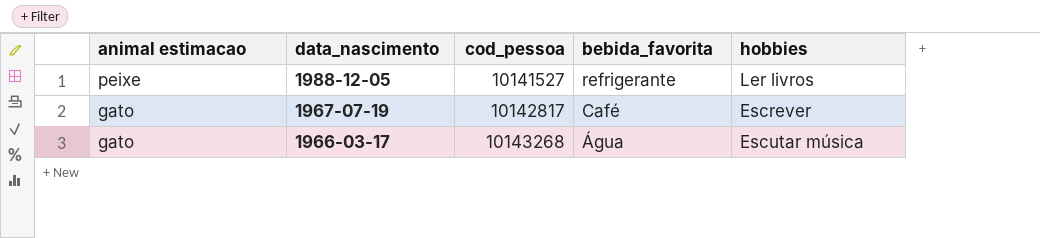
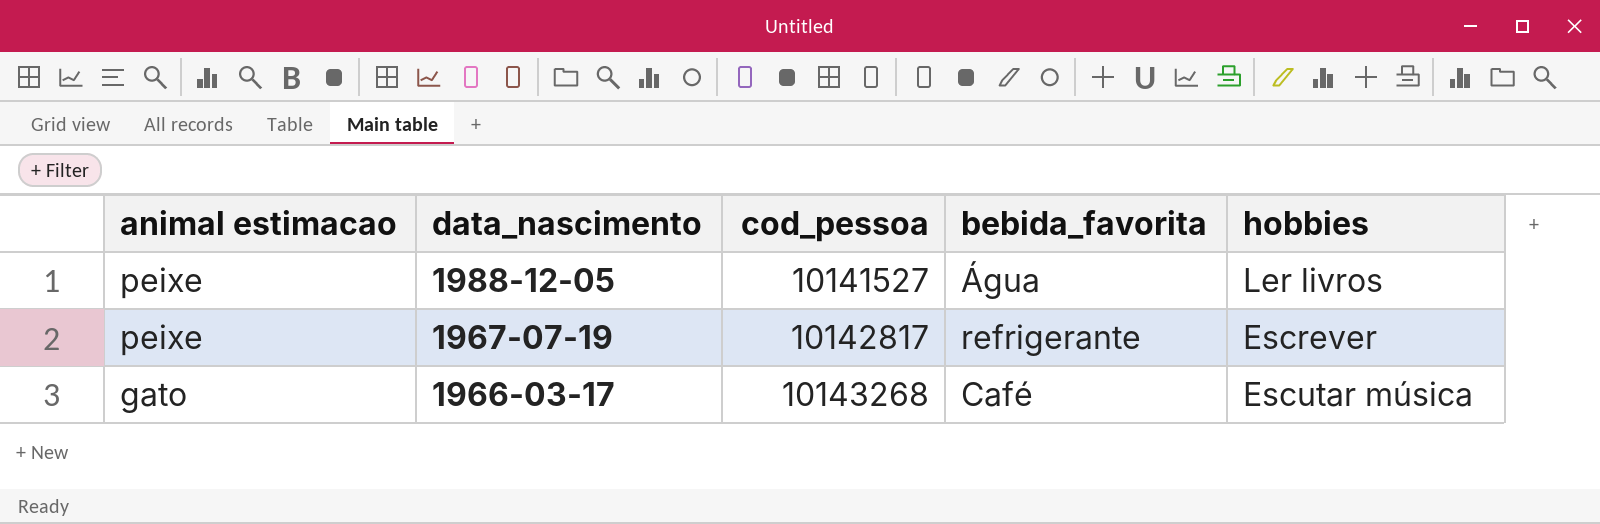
1988-12-05 | bebida_favorita: refrigerante -> Água
1967-07-19 | animal estimacao: gato -> peixe
1967-07-19 | bebida_favorita: Café -> refrigerante
1966-03-17 | bebida_favorita: Água -> Café

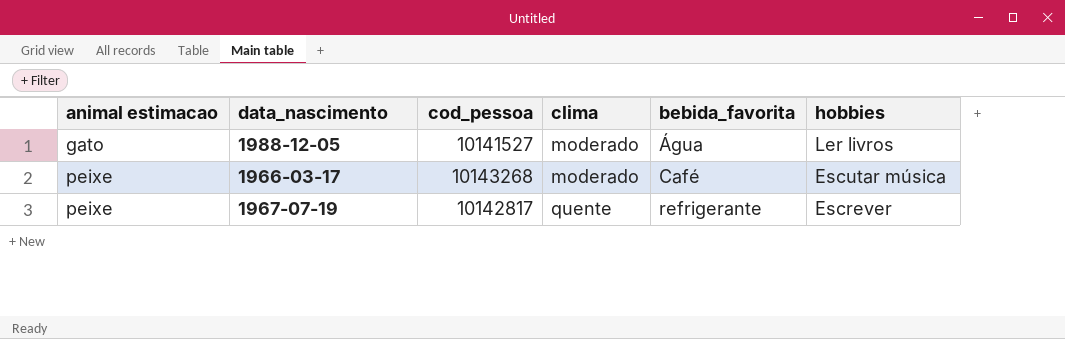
row order: animal estimacao descending -> animal estimacao ascending
column clima | position: none -> 4
1988-12-05 | animal estimacao: peixe -> gato
1966-03-17 | animal estimacao: gato -> peixe

